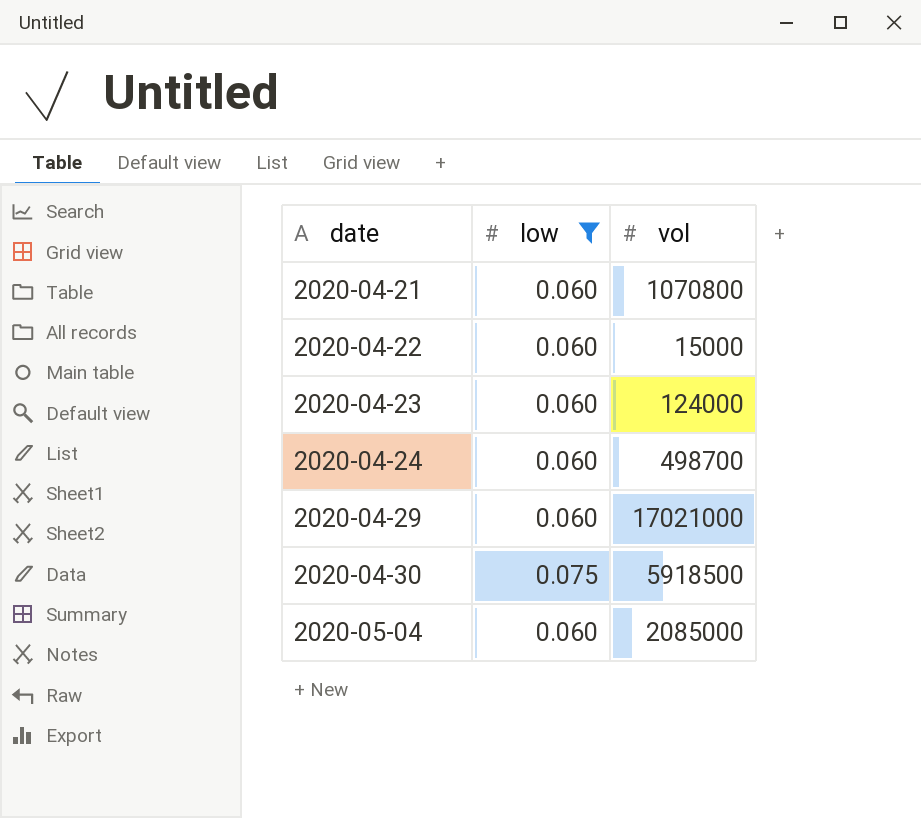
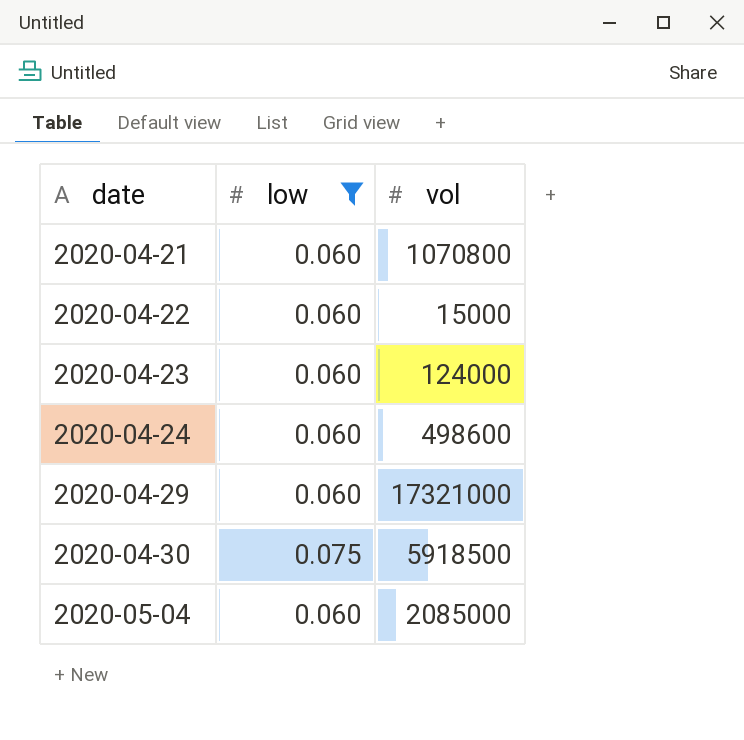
2020-04-24 | vol: 498700 -> 498600
2020-04-29 | vol: 17021000 -> 17321000

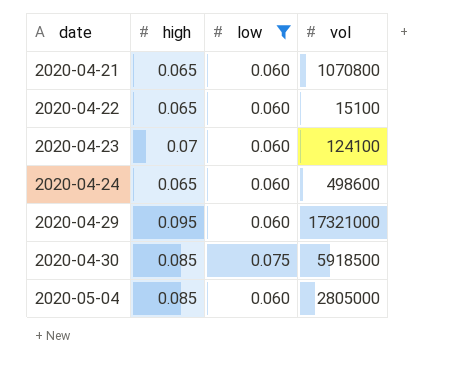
column high | position: none -> 2
2020-04-22 | vol: 15000 -> 15100
2020-04-23 | vol: 124000 -> 124100
2020-05-04 | vol: 2085000 -> 2805000

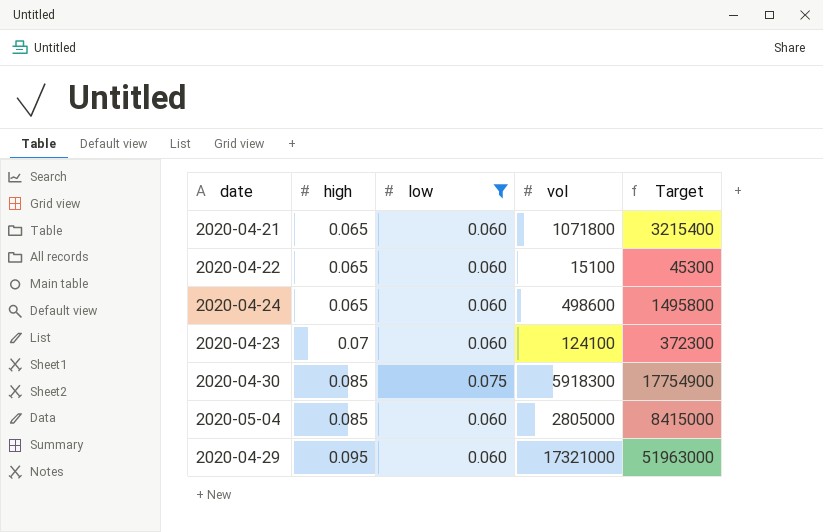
row order: date ascending -> high ascending
column Target | formula: none -> [vol] * 3
2020-04-21 | vol: 1070800 -> 1071800
2020-04-30 | vol: 5918500 -> 5918300

